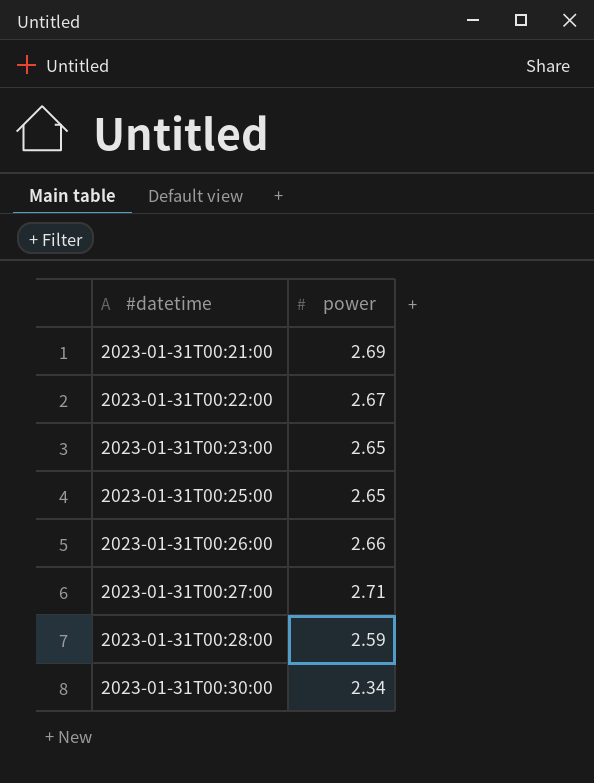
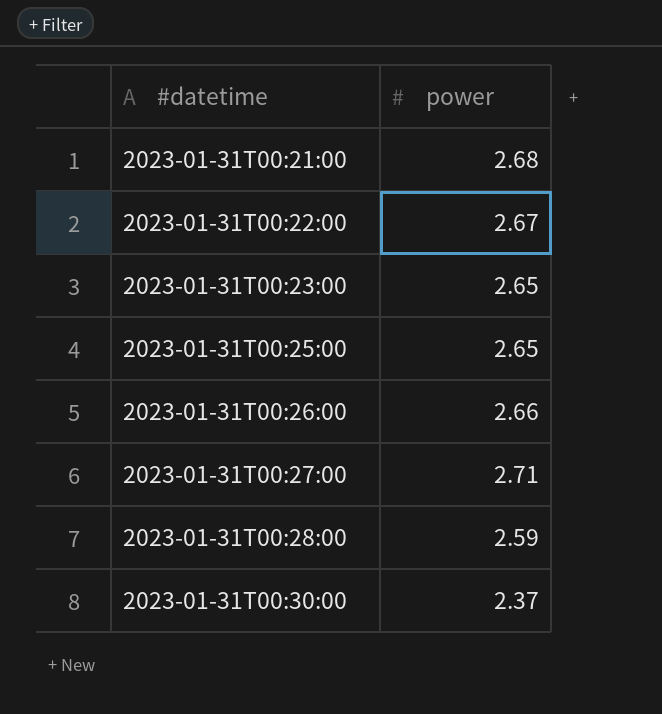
2023-01-31T00:21:00 | power: 2.69 -> 2.68
2023-01-31T00:30:00 | power: 2.34 -> 2.37

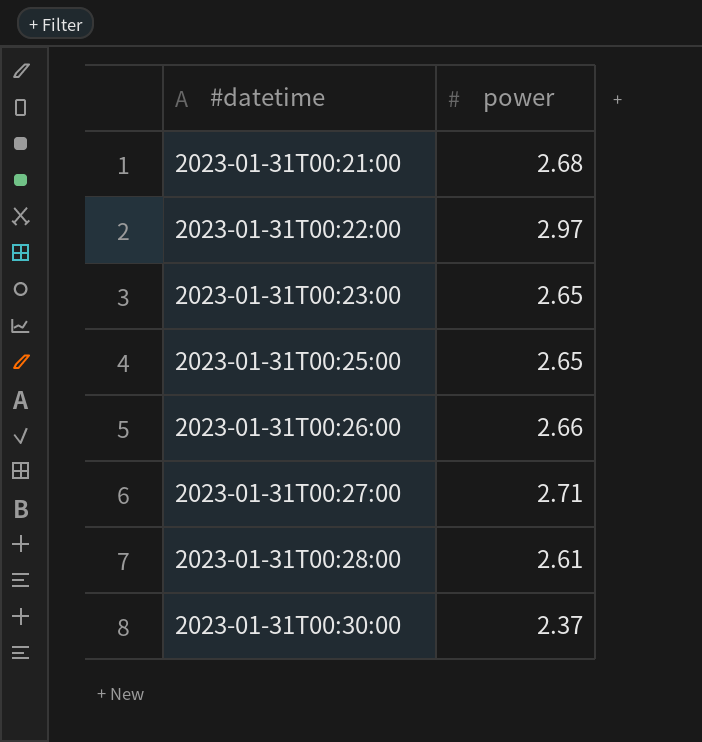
2023-01-31T00:22:00 | power: 2.67 -> 2.97
2023-01-31T00:28:00 | power: 2.59 -> 2.61

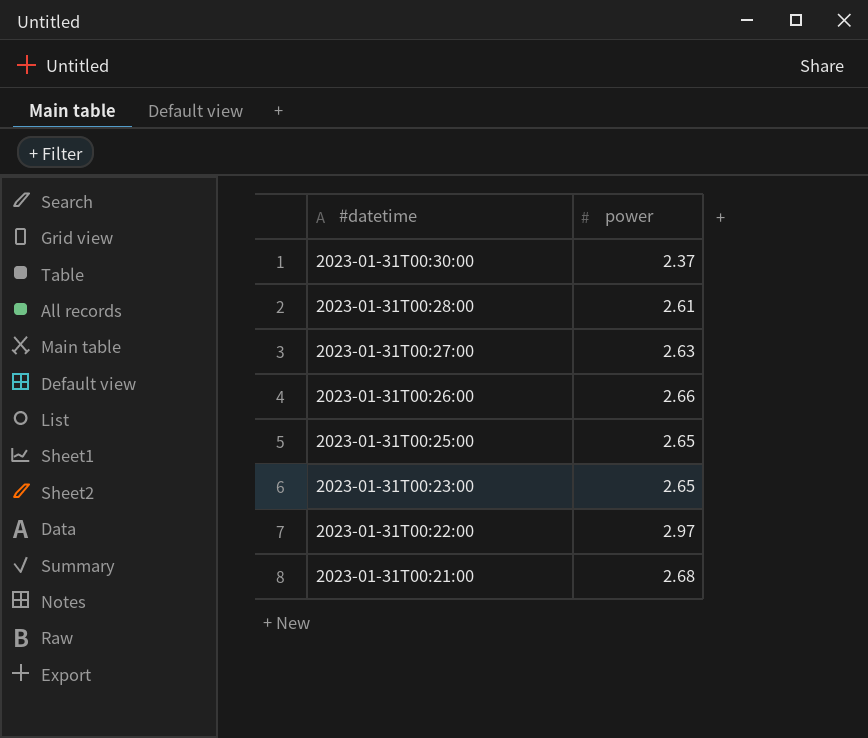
row order: #datetime ascending -> #datetime descending
2023-01-31T00:27:00 | power: 2.71 -> 2.63

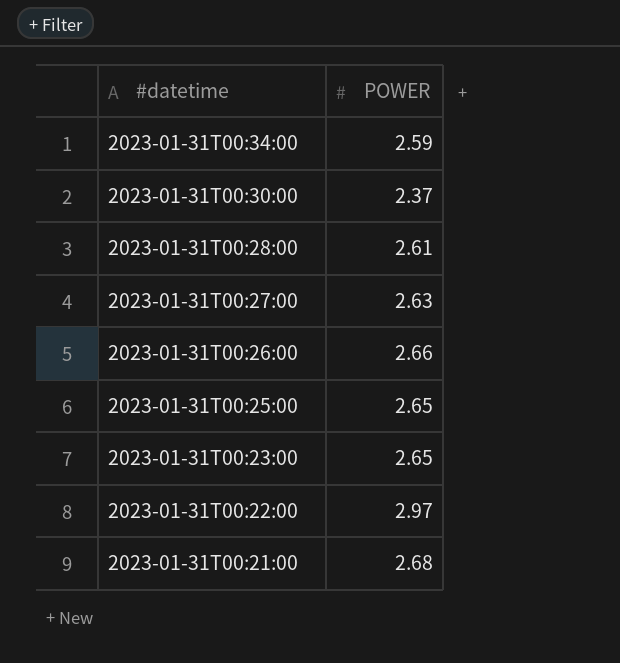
column name: power -> POWER
row 2023-01-31T00:34:00: none -> 2.59

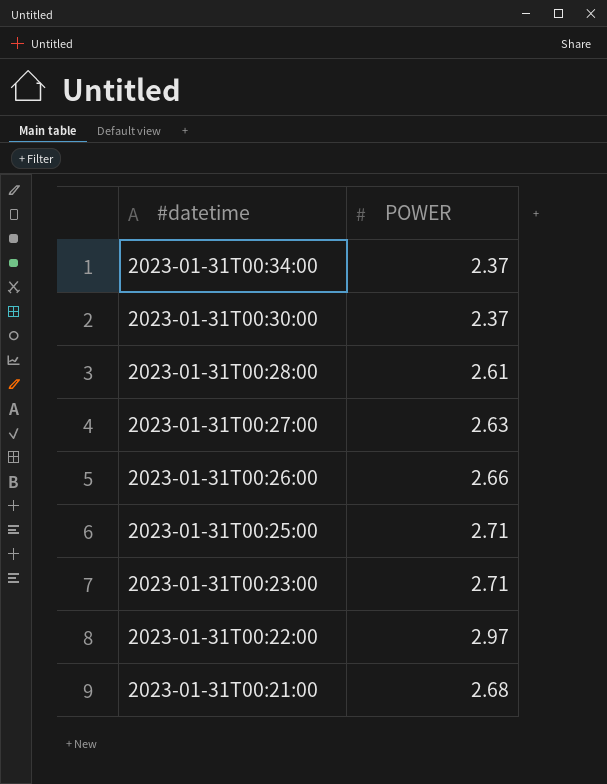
2023-01-31T00:34:00 | POWER: 2.59 -> 2.37
2023-01-31T00:25:00 | POWER: 2.65 -> 2.71
2023-01-31T00:23:00 | POWER: 2.65 -> 2.71

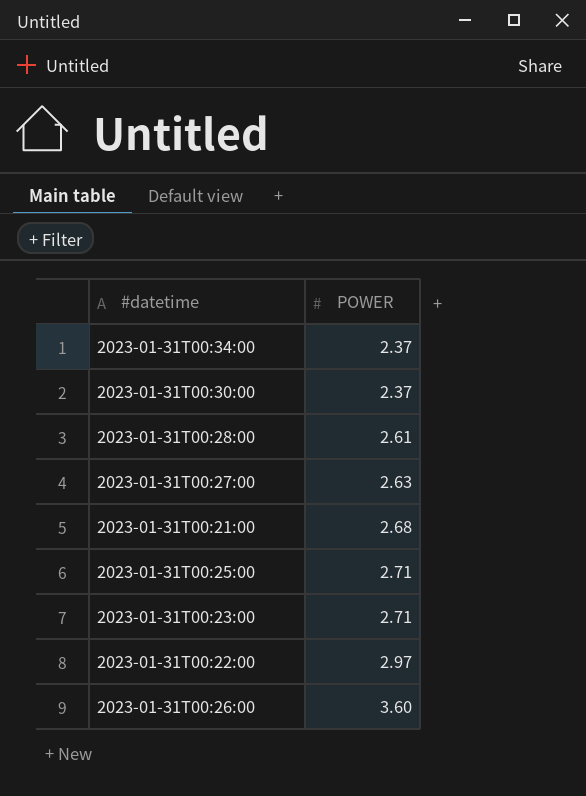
row order: #datetime descending -> POWER ascending
2023-01-31T00:26:00 | POWER: 2.66 -> 3.60

